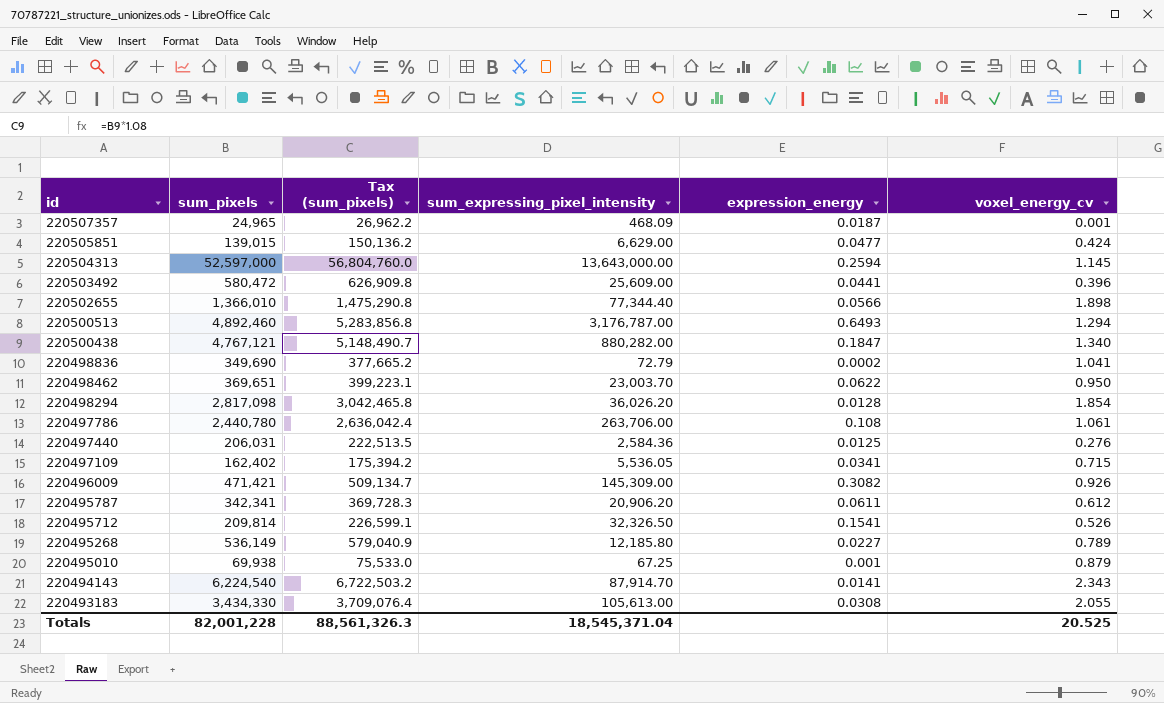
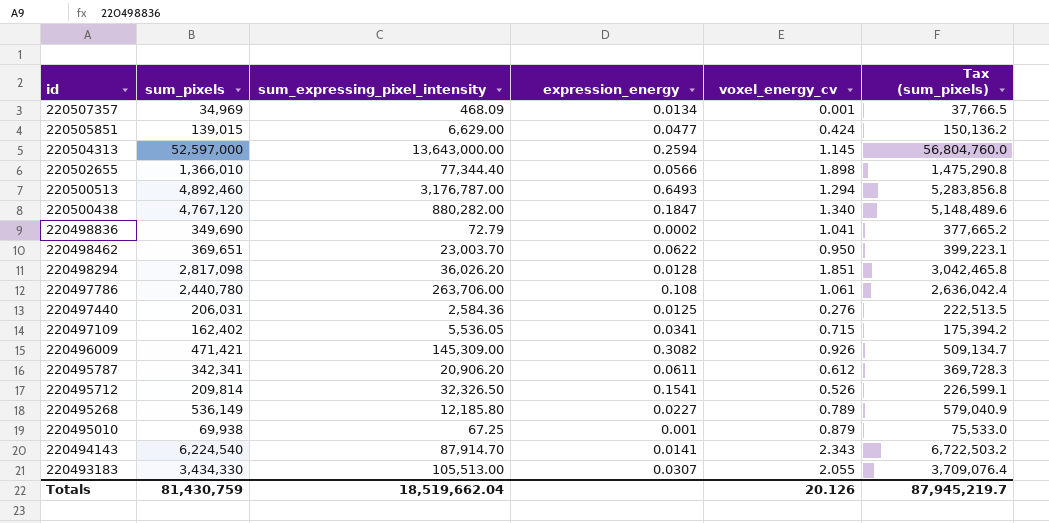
column Tax (sum_pixels) | position: 3 -> 6
row 220503492: 580,472 | 626,909.8 | 25,609.00 | 0.0441 | 0.396 -> none
220507357 | sum_pixels: 24,965 -> 34,969
220507357 | expression_energy: 0.0187 -> 0.0134
220507357 | Tax (sum_pixels): 26,962.2 -> 37,766.5
220500438 | sum_pixels: 4,767,121 -> 4,767,120
220500438 | Tax (sum_pixels): 5,148,490.7 -> 5,148,489.6
220498294 | voxel_energy_cv: 1.854 -> 1.851
220493183 | sum_expressing_pixel_intensity: 105,613.00 -> 105,513.00
220493183 | expression_energy: 0.0308 -> 0.0307
Totals | sum_pixels: 82,001,228 -> 81,430,759
Totals | sum_expressing_pixel_intensity: 18,545,371.04 -> 18,519,662.04
Totals | voxel_energy_cv: 20.525 -> 20.126
Totals | Tax (sum_pixels): 88,561,326.3 -> 87,945,219.7

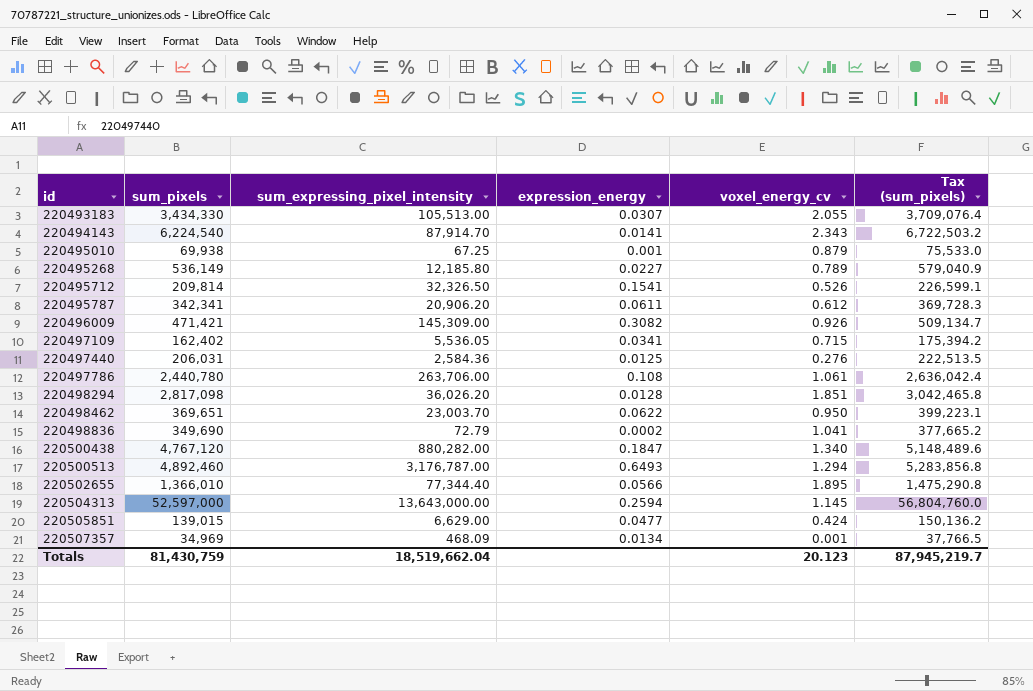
row order: id descending -> id ascending
220502655 | voxel_energy_cv: 1.898 -> 1.895
Totals | voxel_energy_cv: 20.126 -> 20.123

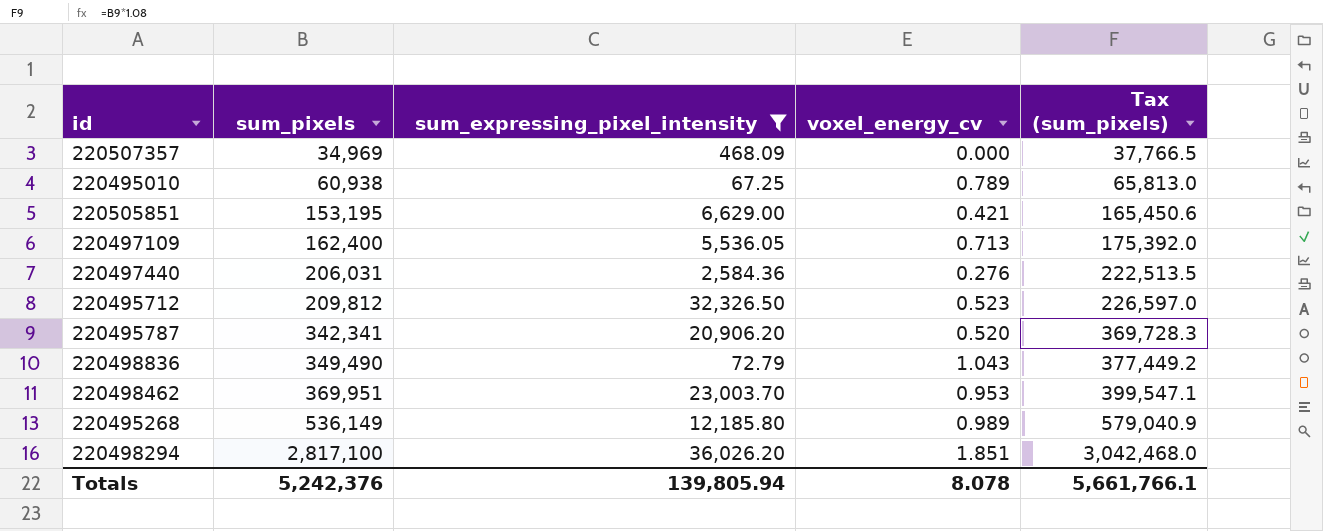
filter: none -> sum_expressing_pixel_intensity <= 36,026.20
row order: id ascending -> sum_pixels ascending
column expression_energy | formula: [sum_expressing_pixel_intensity] / [sum_pixels] -> none
220507357 | voxel_energy_cv: 0.001 -> 0.000
220495010 | sum_pixels: 69,938 -> 60,938
220495010 | voxel_energy_cv: 0.879 -> 0.789
220495010 | Tax (sum_pixels): 75,533.0 -> 65,813.0
220505851 | sum_pixels: 139,015 -> 153,195
220505851 | voxel_energy_cv: 0.424 -> 0.421
220505851 | Tax (sum_pixels): 150,136.2 -> 165,450.6
220497109 | sum_pixels: 162,402 -> 162,400
220497109 | voxel_energy_cv: 0.715 -> 0.713
220497109 | Tax (sum_pixels): 175,394.2 -> 175,392.0
220495712 | sum_pixels: 209,814 -> 209,812
220495712 | voxel_energy_cv: 0.526 -> 0.523
220495712 | Tax (sum_pixels): 226,599.1 -> 226,597.0
220495787 | voxel_energy_cv: 0.612 -> 0.520
220498836 | sum_pixels: 349,690 -> 349,490
220498836 | voxel_energy_cv: 1.041 -> 1.043
220498836 | Tax (sum_pixels): 377,665.2 -> 377,449.2
220498462 | sum_pixels: 369,651 -> 369,951
220498462 | voxel_energy_cv: 0.950 -> 0.953
220498462 | Tax (sum_pixels): 399,223.1 -> 399,547.1
220495268 | voxel_energy_cv: 0.789 -> 0.989
220498294 | sum_pixels: 2,817,098 -> 2,817,100
220498294 | Tax (sum_pixels): 3,042,465.8 -> 3,042,468.0
Totals | sum_pixels: 81,430,759 -> 5,242,376
Totals | sum_expressing_pixel_intensity: 18,519,662.04 -> 139,805.94
Totals | voxel_energy_cv: 20.123 -> 8.078
Totals | Tax (sum_pixels): 87,945,219.7 -> 5,661,766.1

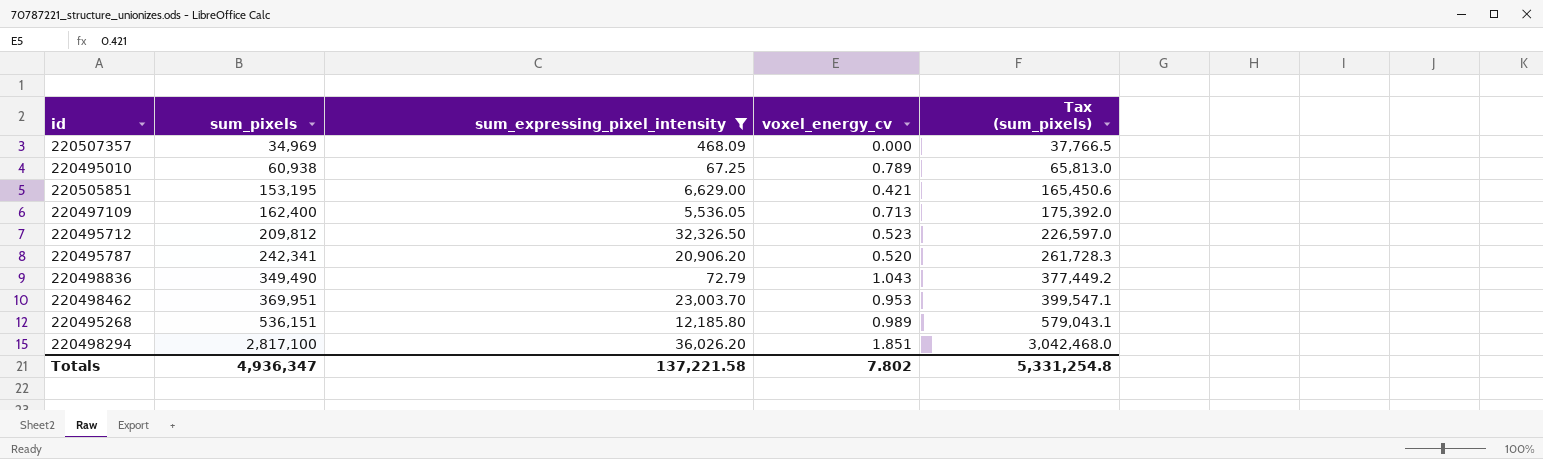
row 220497440: 206,031 | 2,584.36 | 0.276 | 222,513.5 -> none
220495787 | sum_pixels: 342,341 -> 242,341
220495787 | Tax (sum_pixels): 369,728.3 -> 261,728.3
220495268 | sum_pixels: 536,149 -> 536,151
220495268 | Tax (sum_pixels): 579,040.9 -> 579,043.1
Totals | sum_pixels: 5,242,376 -> 4,936,347
Totals | sum_expressing_pixel_intensity: 139,805.94 -> 137,221.58
Totals | voxel_energy_cv: 8.078 -> 7.802
Totals | Tax (sum_pixels): 5,661,766.1 -> 5,331,254.8

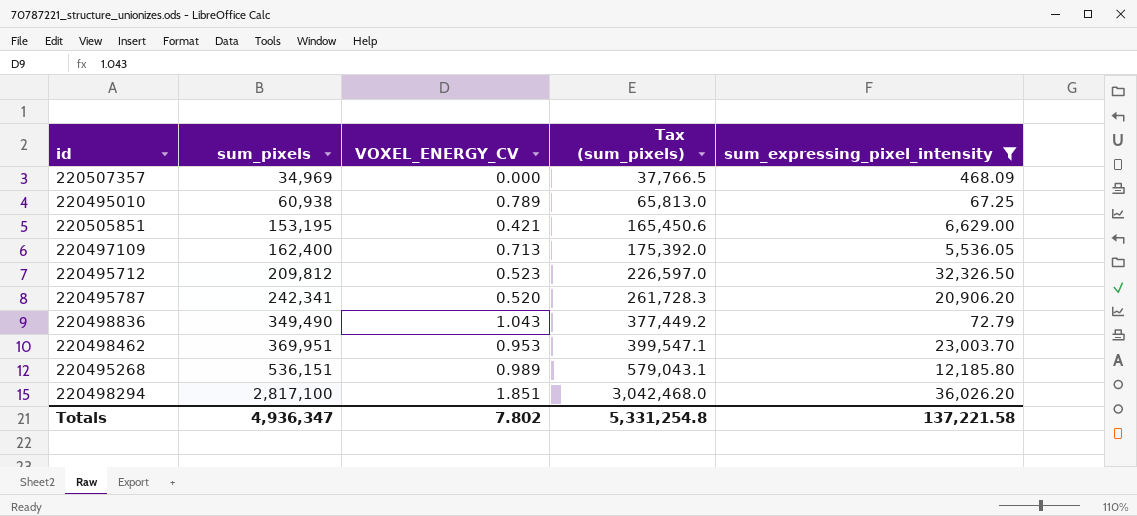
column name: voxel_energy_cv -> VOXEL_ENERGY_CV
column sum_expressing_pixel_intensity | position: 3 -> 5

